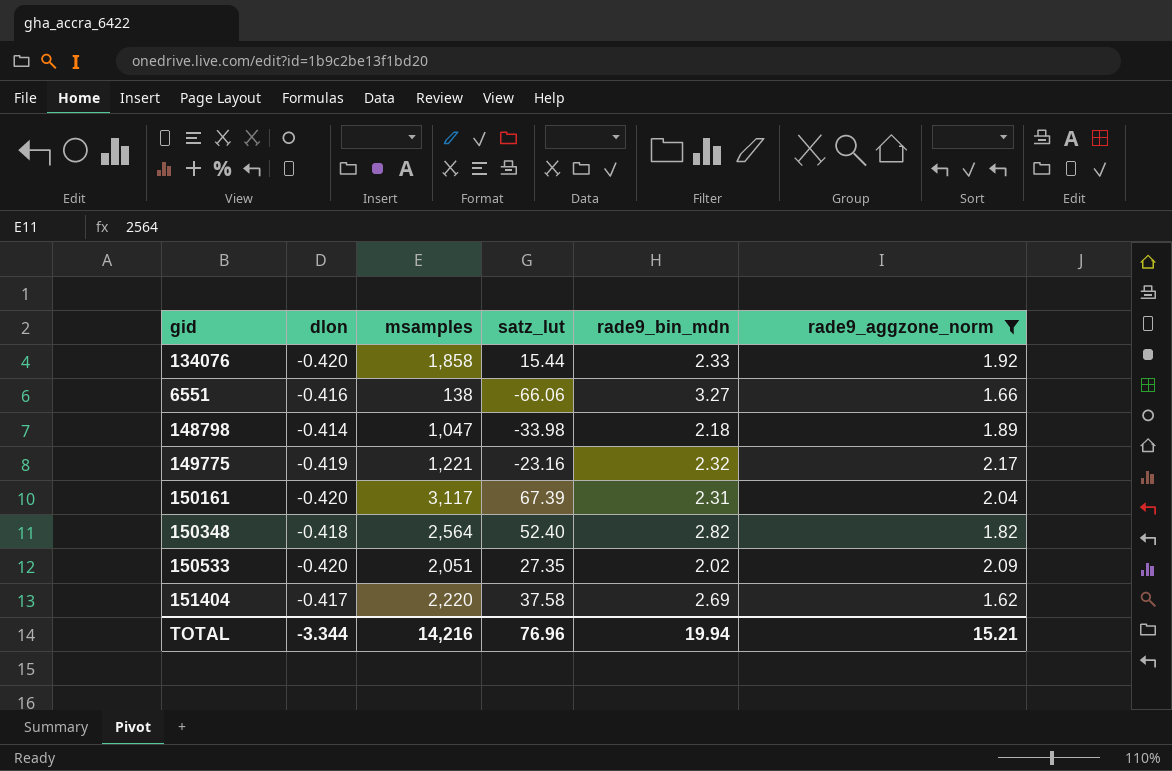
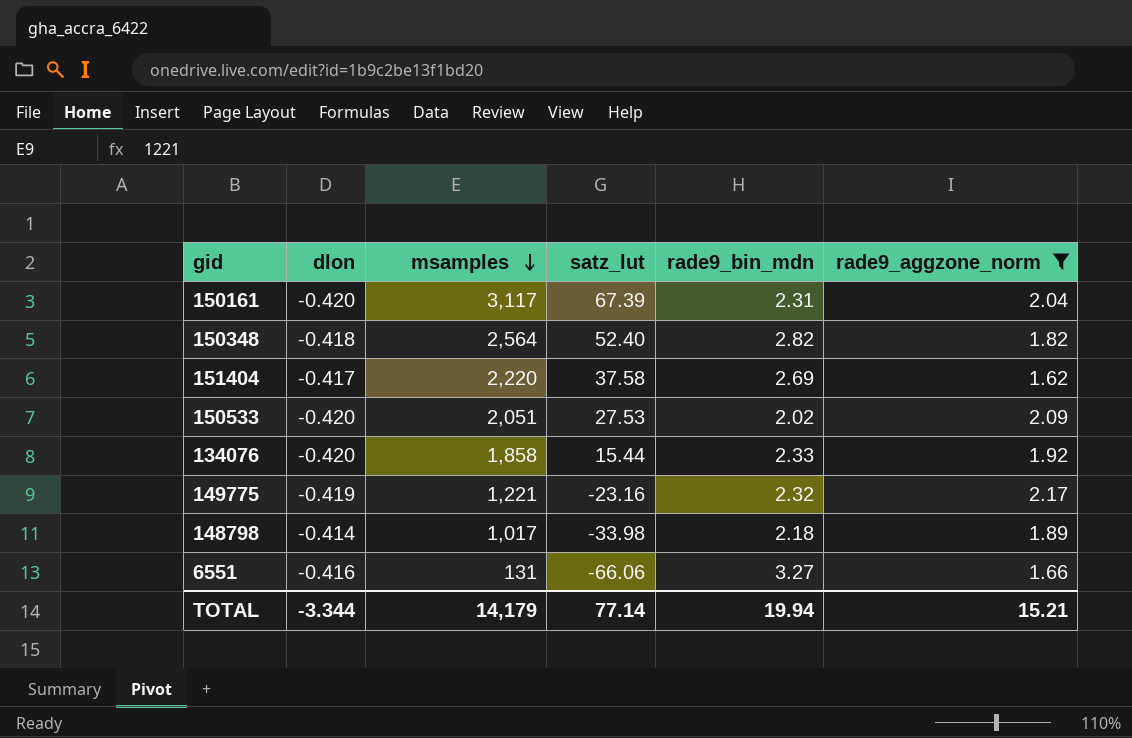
row order: none -> msamples descending
150533 | satz_lut: 27.35 -> 27.53
148798 | msamples: 1,047 -> 1,017
6551 | msamples: 138 -> 131
TOTAL | msamples: 14,216 -> 14,179
TOTAL | satz_lut: 76.96 -> 77.14

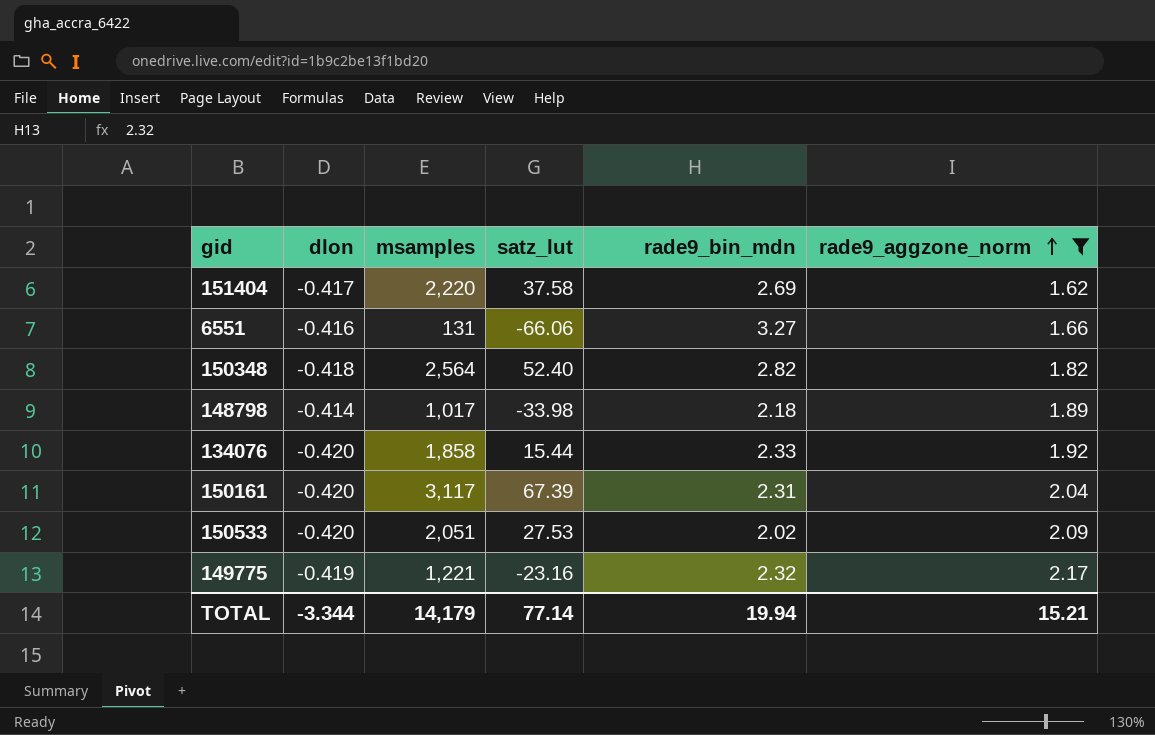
row order: msamples descending -> rade9_aggzone_norm ascending

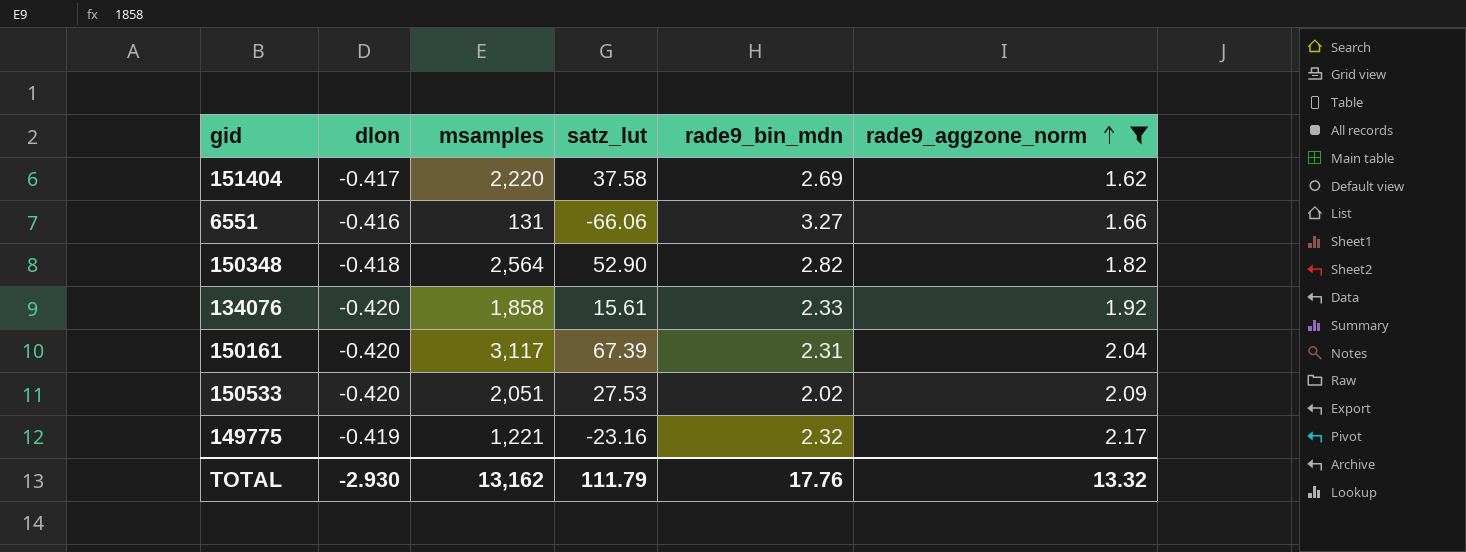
row 148798: -0.414 | 1,017 | -33.98 | 2.18 | 1.89 -> none
150348 | satz_lut: 52.40 -> 52.90
134076 | satz_lut: 15.44 -> 15.61
TOTAL | dlon: -3.344 -> -2.930
TOTAL | msamples: 14,179 -> 13,162
TOTAL | satz_lut: 77.14 -> 111.79
TOTAL | rade9_bin_mdn: 19.94 -> 17.76
TOTAL | rade9_aggzone_norm: 15.21 -> 13.32

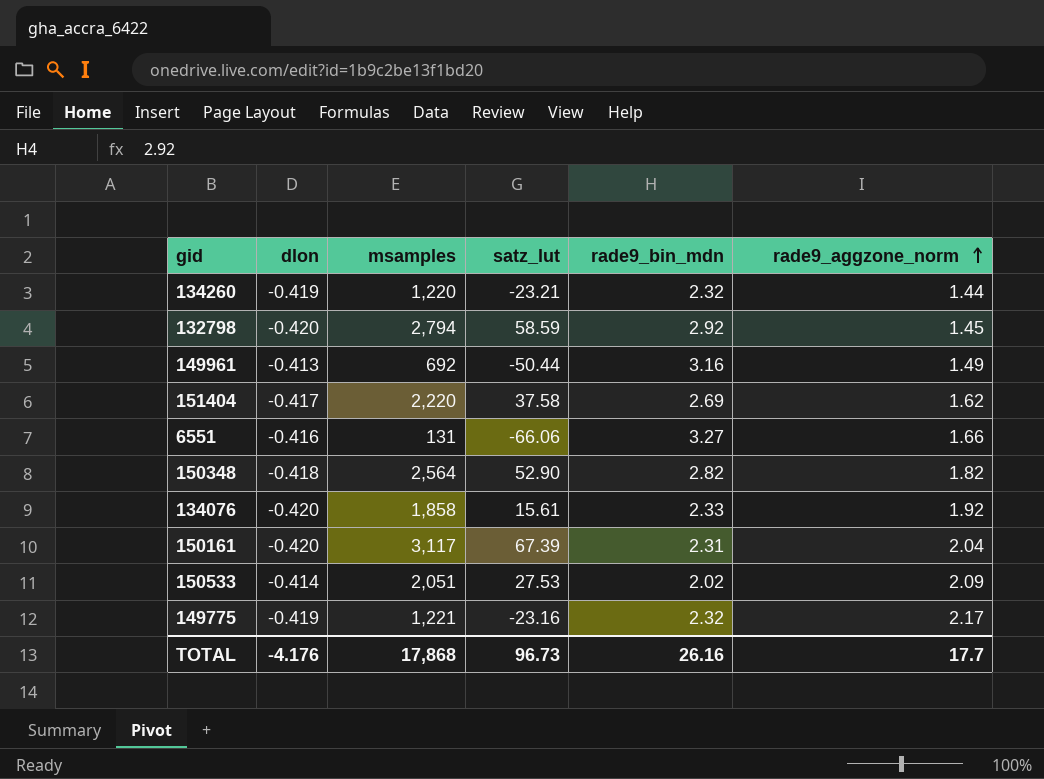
filter: rade9_aggzone_norm >= 1.62 -> none
150533 | dlon: -0.420 -> -0.414
TOTAL | dlon: -2.930 -> -4.176
TOTAL | msamples: 13,162 -> 17,868
TOTAL | satz_lut: 111.79 -> 96.73
TOTAL | rade9_bin_mdn: 17.76 -> 26.16
TOTAL | rade9_aggzone_norm: 13.32 -> 17.7

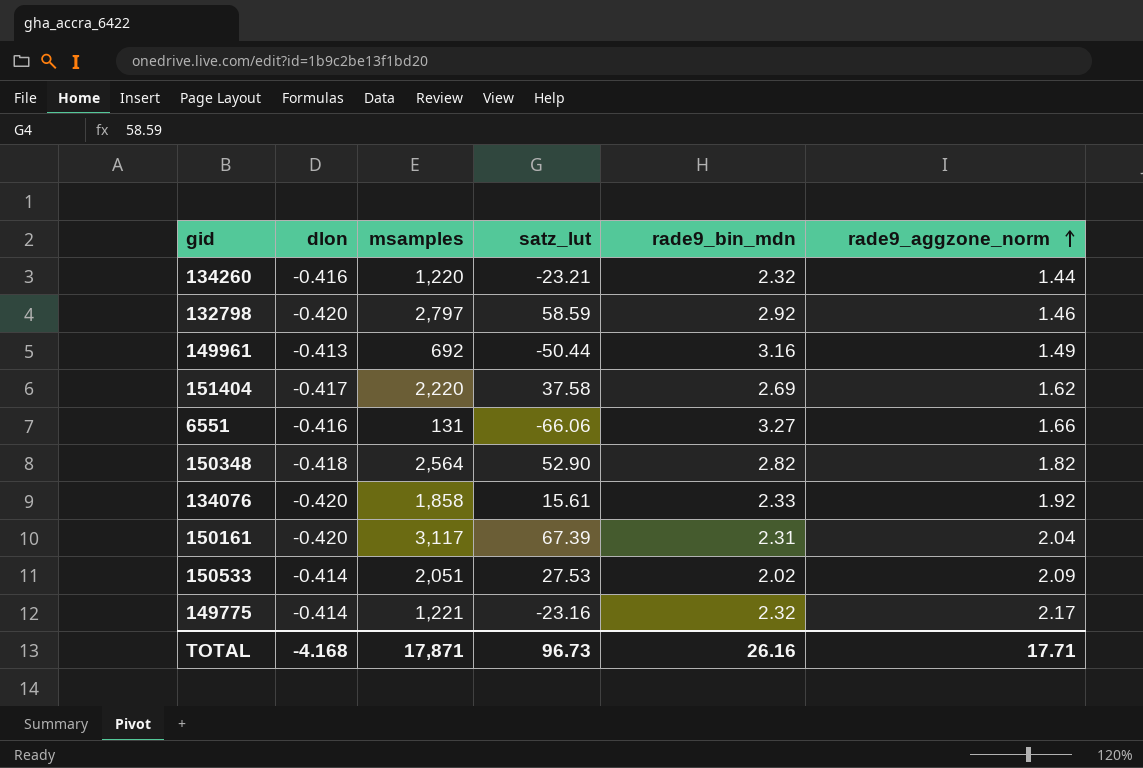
134260 | dlon: -0.419 -> -0.416
132798 | msamples: 2,794 -> 2,797
132798 | rade9_aggzone_norm: 1.45 -> 1.46
149775 | dlon: -0.419 -> -0.414
TOTAL | dlon: -4.176 -> -4.168
TOTAL | msamples: 17,868 -> 17,871
TOTAL | rade9_aggzone_norm: 17.7 -> 17.71

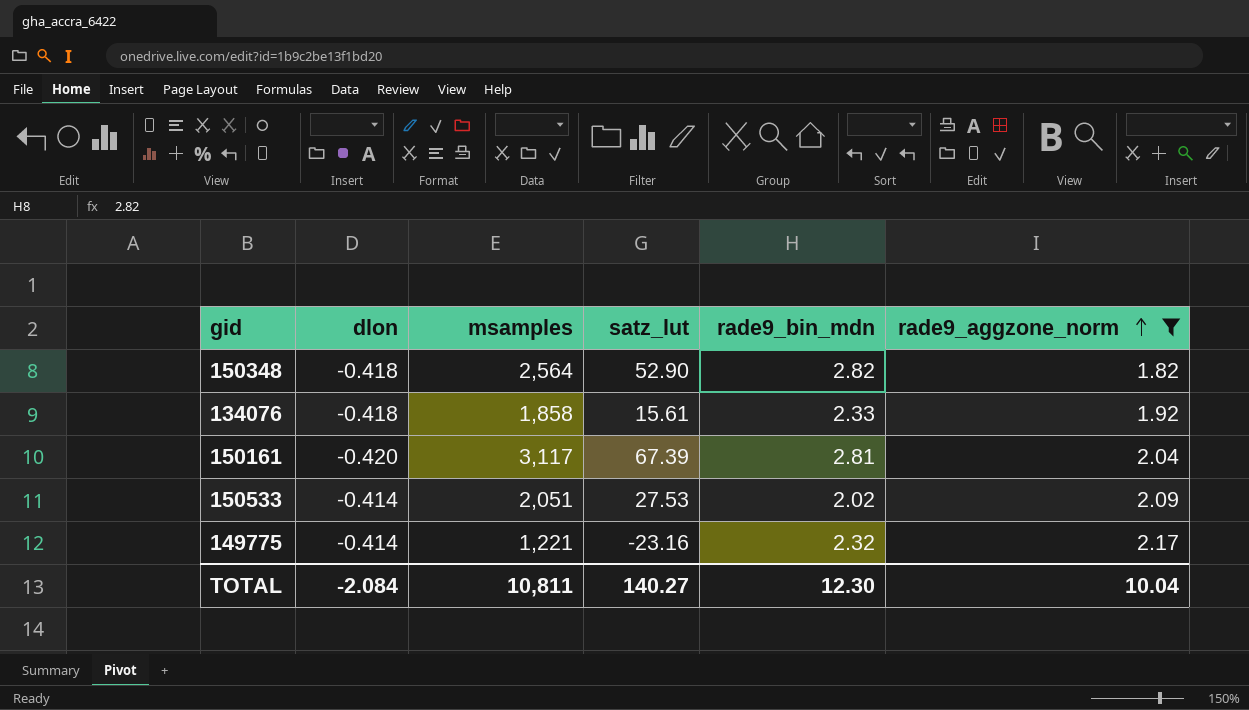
filter: none -> rade9_aggzone_norm >= 1.82
134076 | dlon: -0.420 -> -0.418
150161 | rade9_bin_mdn: 2.31 -> 2.81
TOTAL | dlon: -4.168 -> -2.084
TOTAL | msamples: 17,871 -> 10,811
TOTAL | satz_lut: 96.73 -> 140.27
TOTAL | rade9_bin_mdn: 26.16 -> 12.30
TOTAL | rade9_aggzone_norm: 17.71 -> 10.04

